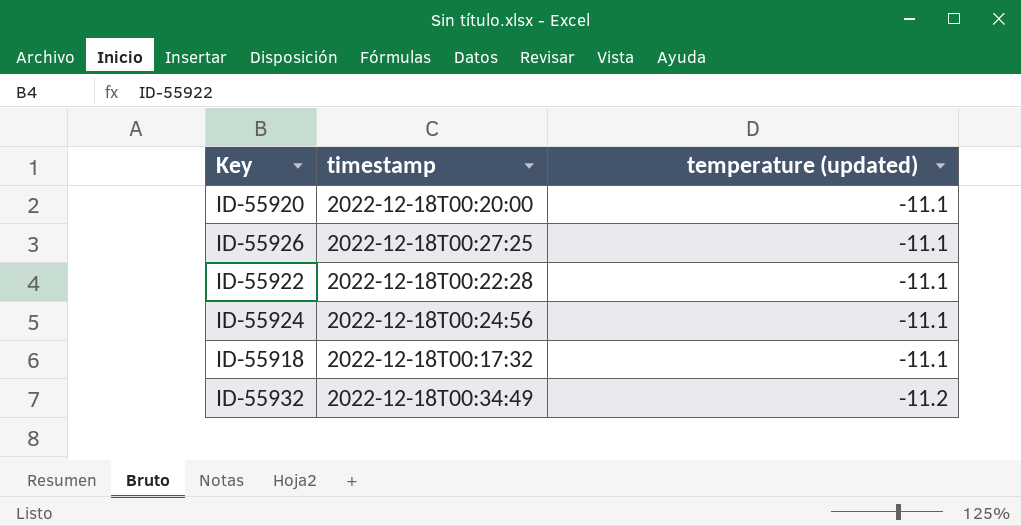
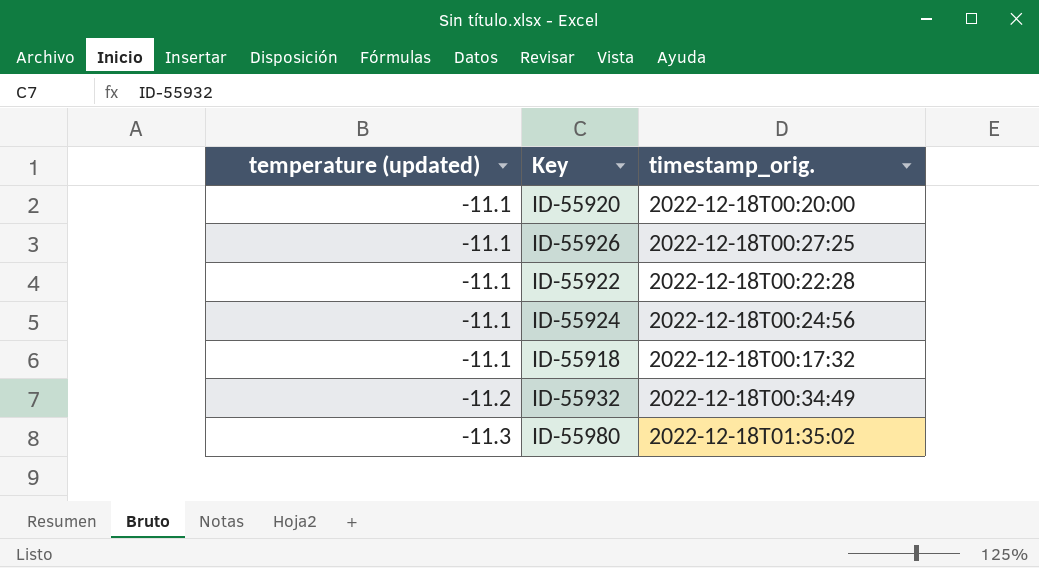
column temperature (updated) | position: 3 -> 1
column name: timestamp -> timestamp_orig.
row ID-55980: none -> -11.3 | 2022-12-18T01:35:02

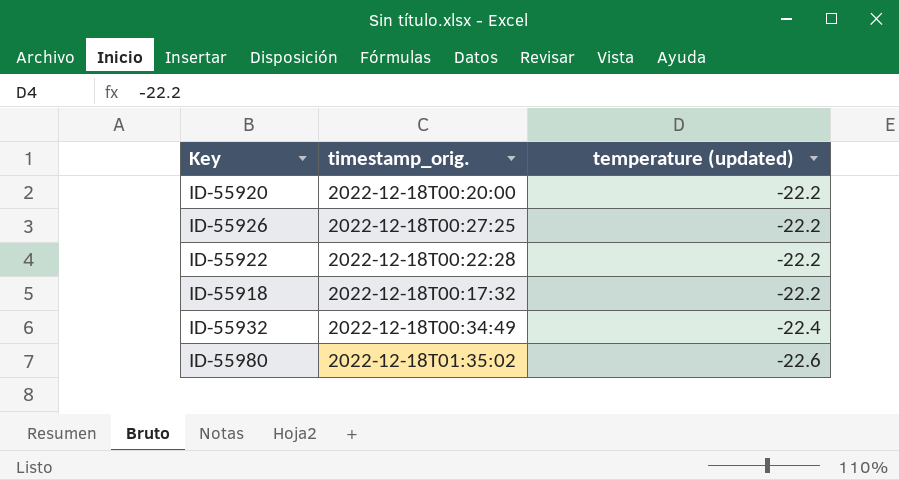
column temperature (updated) | position: 1 -> 3
row ID-55924: -11.1 | 2022-12-18T00:24:56 -> none
ID-55920 | temperature (updated): -11.1 -> -22.2
ID-55926 | temperature (updated): -11.1 -> -22.2
ID-55922 | temperature (updated): -11.1 -> -22.2
ID-55918 | temperature (updated): -11.1 -> -22.2
ID-55932 | temperature (updated): -11.2 -> -22.4
ID-55980 | temperature (updated): -11.3 -> -22.6

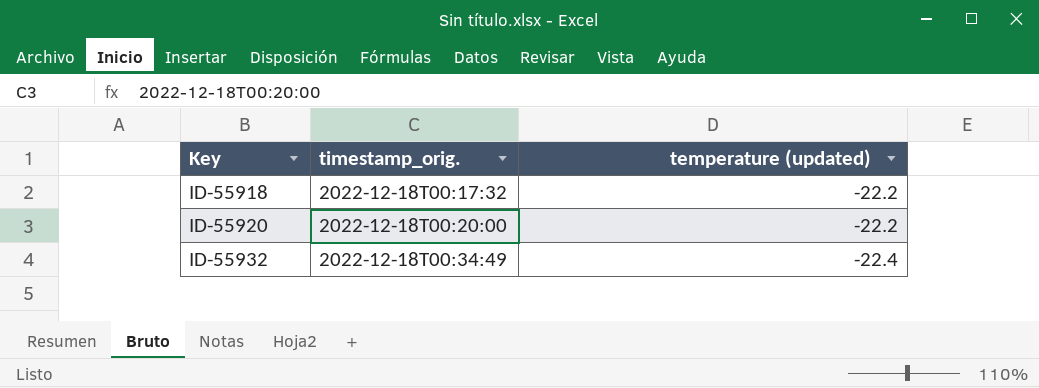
row order: temperature (updated) descending -> Key ascending
row ID-55926: 2022-12-18T00:27:25 | -22.2 -> none
row ID-55922: 2022-12-18T00:22:28 | -22.2 -> none
row ID-55980: 2022-12-18T01:35:02 | -22.6 -> none

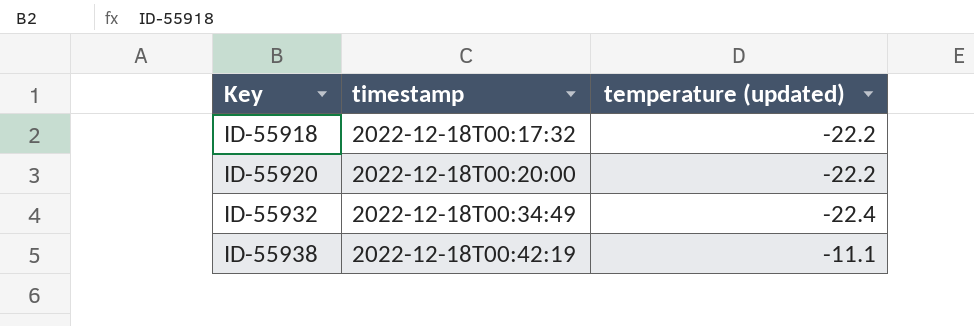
column name: timestamp_orig. -> timestamp
row ID-55938: none -> 2022-12-18T00:42:19 | -11.1

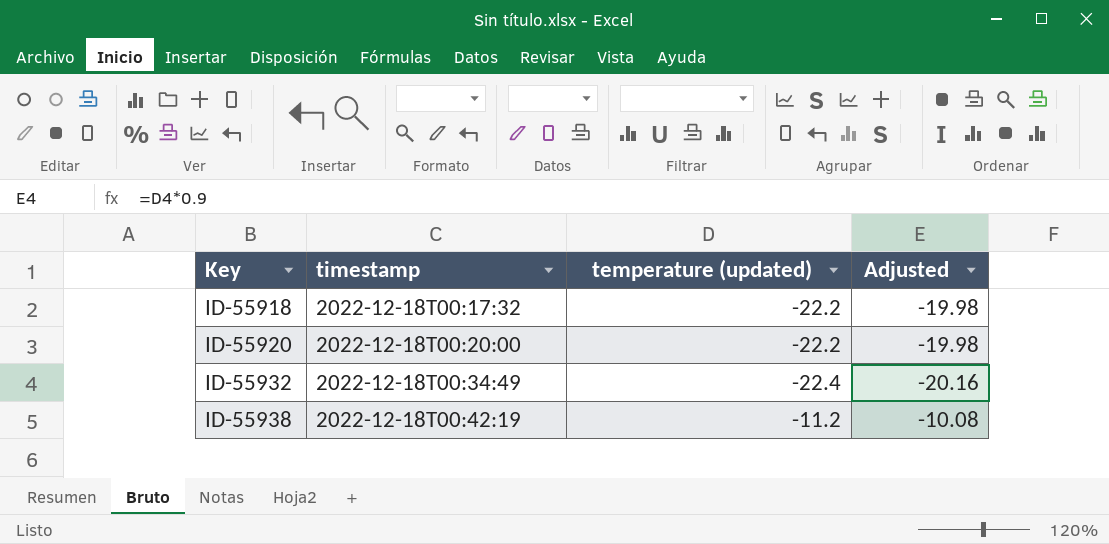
column Adjusted | formula: none -> [temperature (updated)] * 0.9
ID-55938 | temperature (updated): -11.1 -> -11.2

